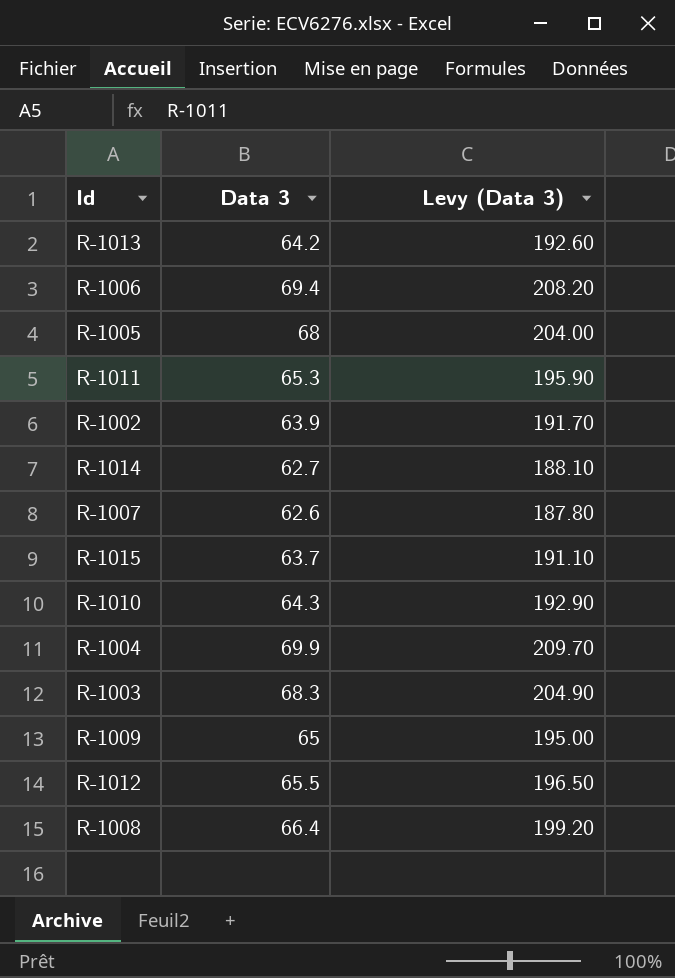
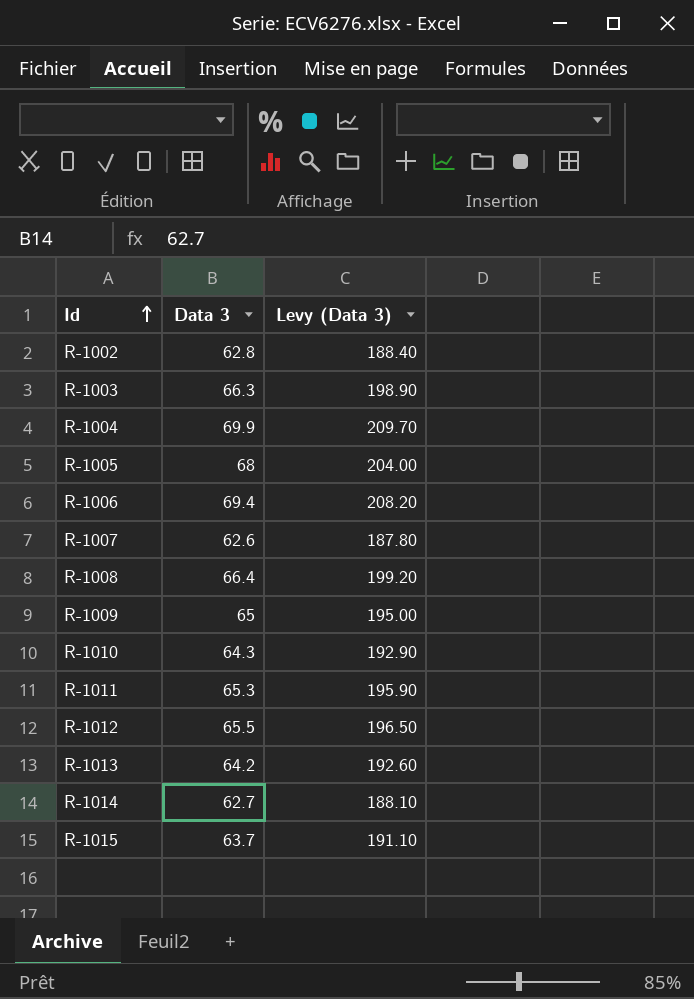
row order: none -> Id ascending
R-1002 | Data 3: 63.9 -> 62.8
R-1002 | Levy (Data 3): 191.70 -> 188.40
R-1003 | Data 3: 68.3 -> 66.3
R-1003 | Levy (Data 3): 204.90 -> 198.90

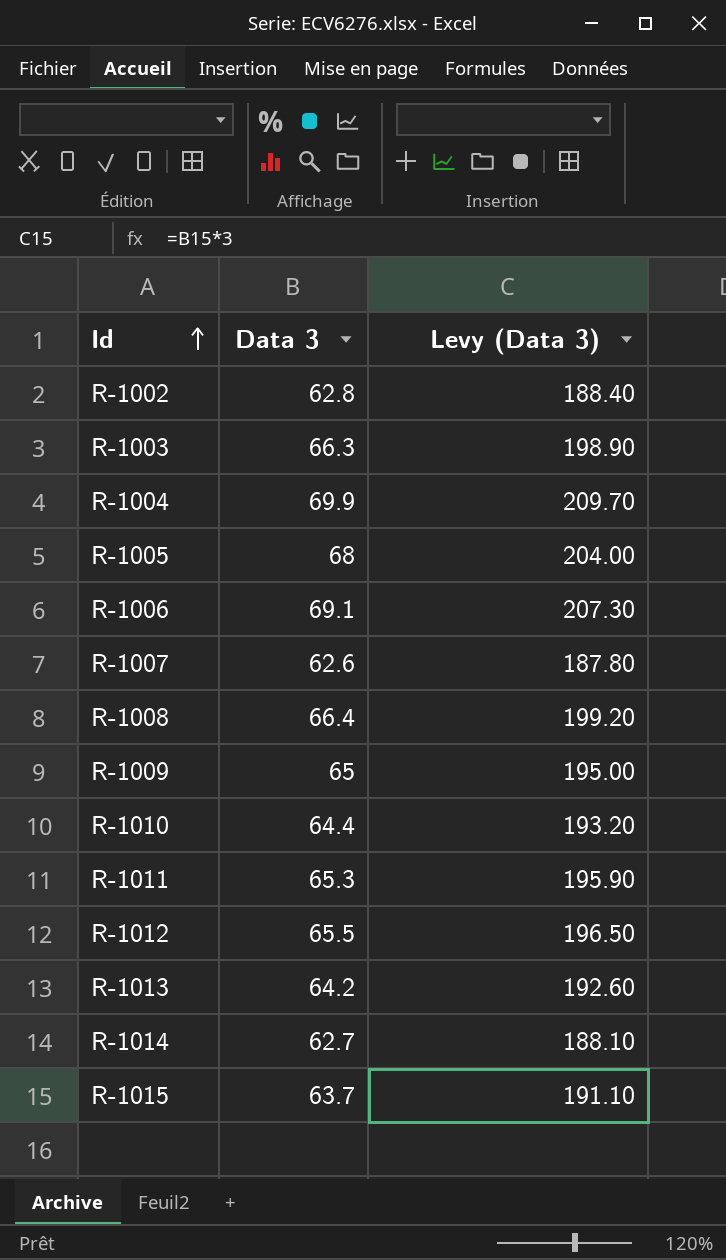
R-1006 | Data 3: 69.4 -> 69.1
R-1006 | Levy (Data 3): 208.20 -> 207.30
R-1010 | Data 3: 64.3 -> 64.4
R-1010 | Levy (Data 3): 192.90 -> 193.20

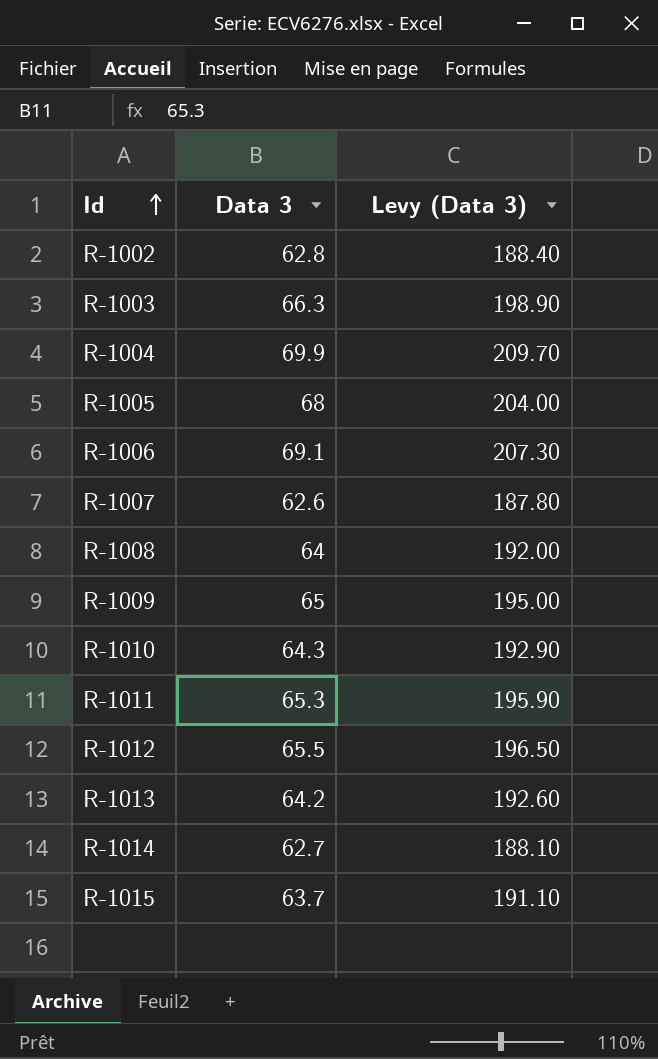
R-1008 | Data 3: 66.4 -> 64
R-1008 | Levy (Data 3): 199.20 -> 192.00
R-1010 | Data 3: 64.4 -> 64.3
R-1010 | Levy (Data 3): 193.20 -> 192.90

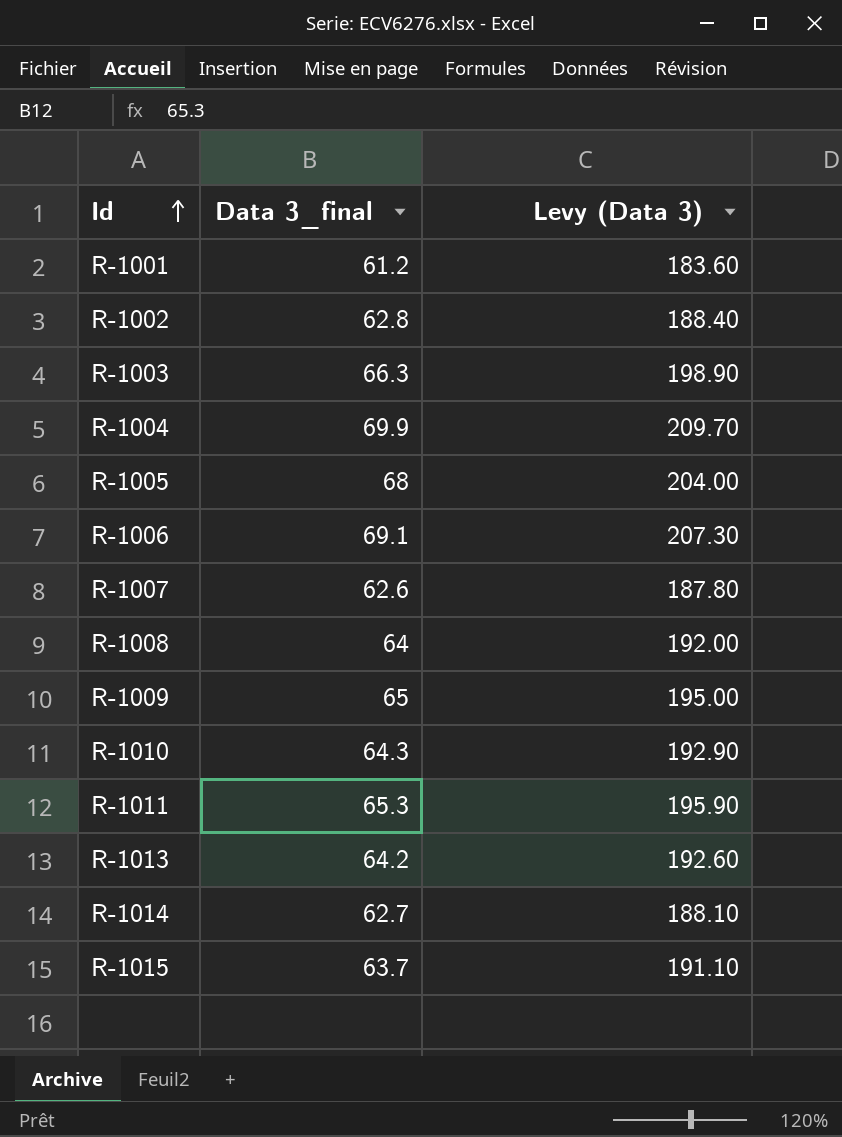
column name: Data 3 -> Data 3_final
row R-1012: 65.5 | 196.50 -> none
row R-1001: none -> 61.2 | 183.60

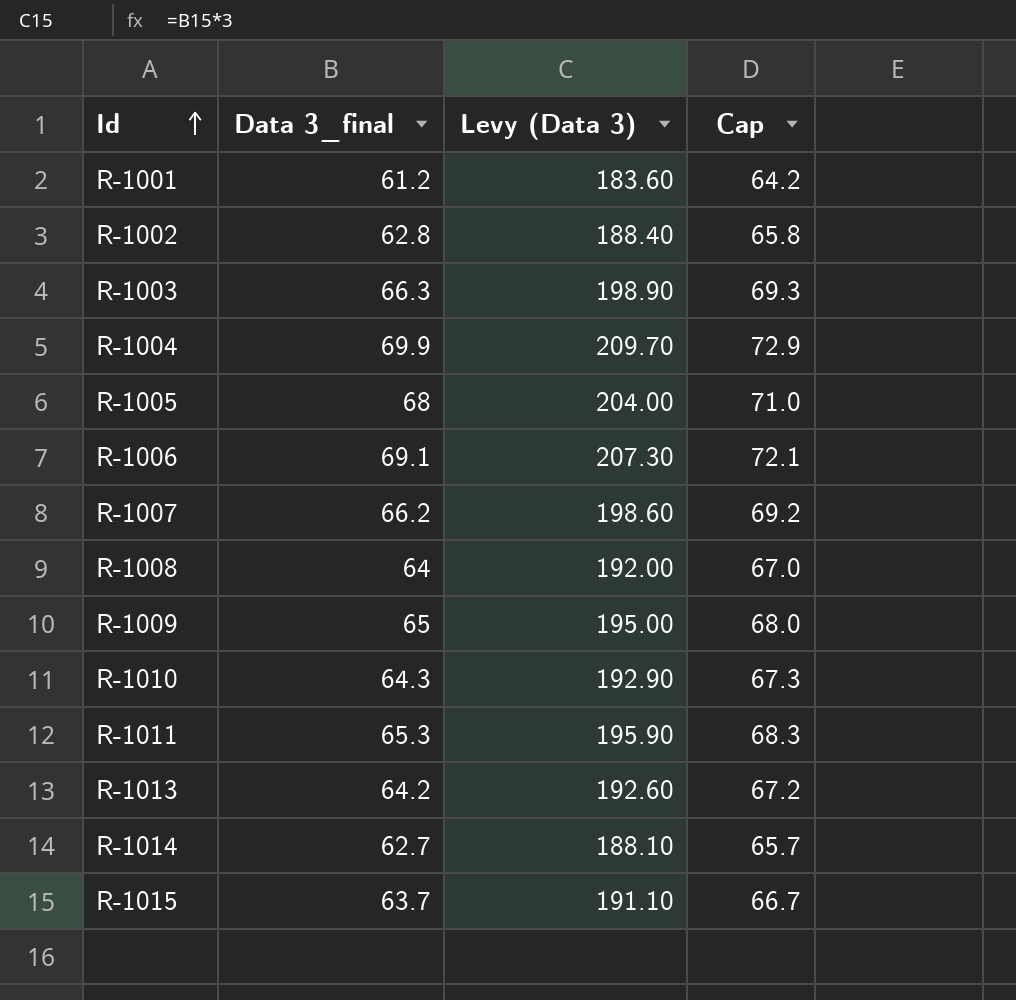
column Cap | formula: none -> [Data 3_final] + 3
R-1007 | Data 3_final: 62.6 -> 66.2
R-1007 | Levy (Data 3): 187.80 -> 198.60

